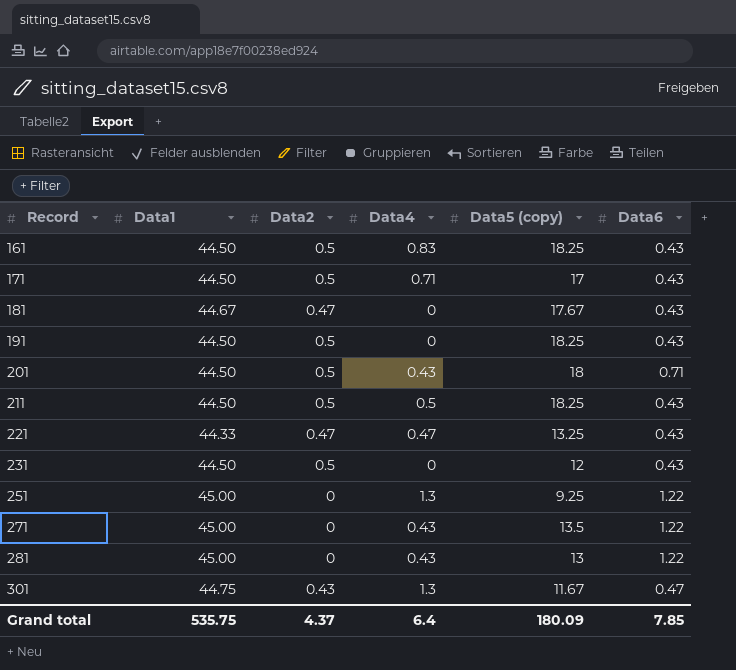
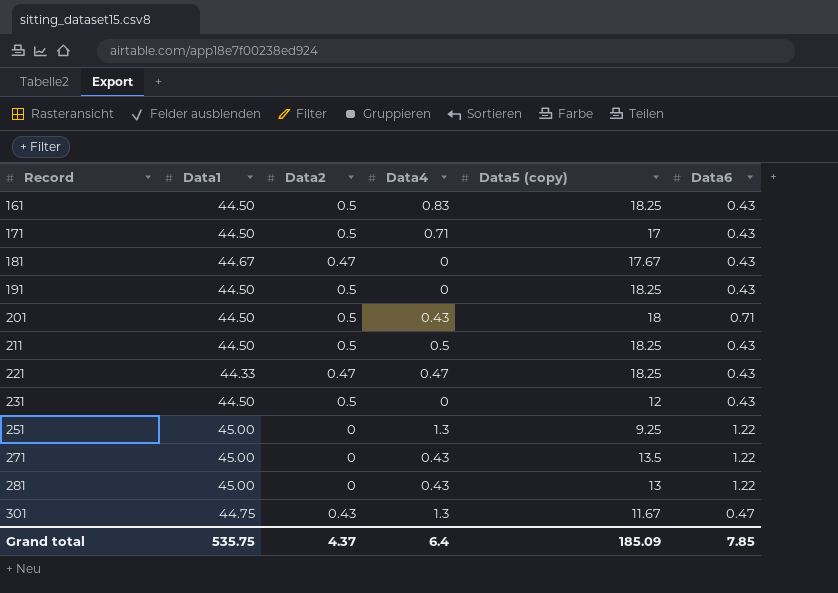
221 | Data5 (copy): 13.25 -> 18.25
Grand total | Data5 (copy): 180.09 -> 185.09

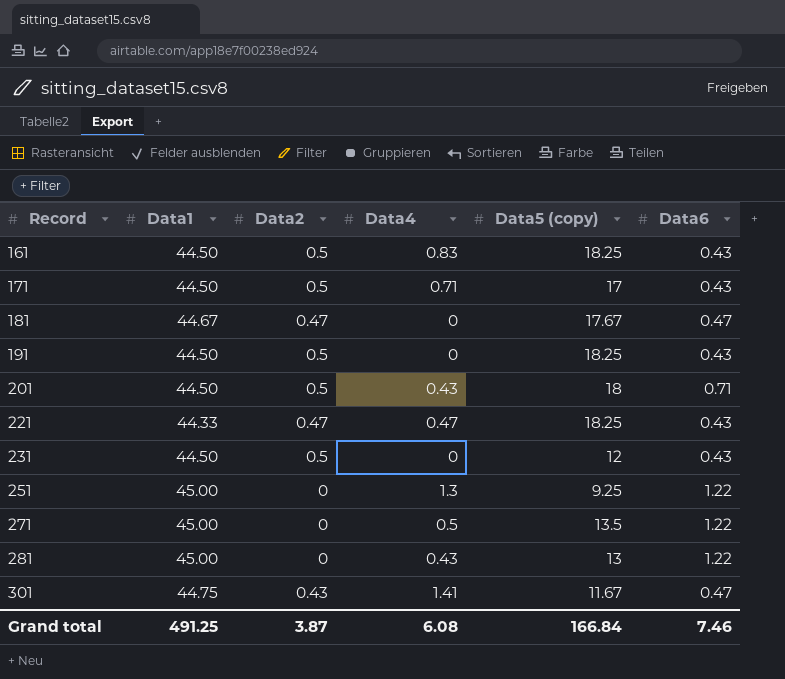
row 211: 44.50 | 0.5 | 0.5 | 18.25 | 0.43 -> none
181 | Data6: 0.43 -> 0.47
271 | Data4: 0.43 -> 0.5
301 | Data4: 1.3 -> 1.41
Grand total | Data1: 535.75 -> 491.25
Grand total | Data2: 4.37 -> 3.87
Grand total | Data4: 6.4 -> 6.08
Grand total | Data5 (copy): 185.09 -> 166.84
Grand total | Data6: 7.85 -> 7.46

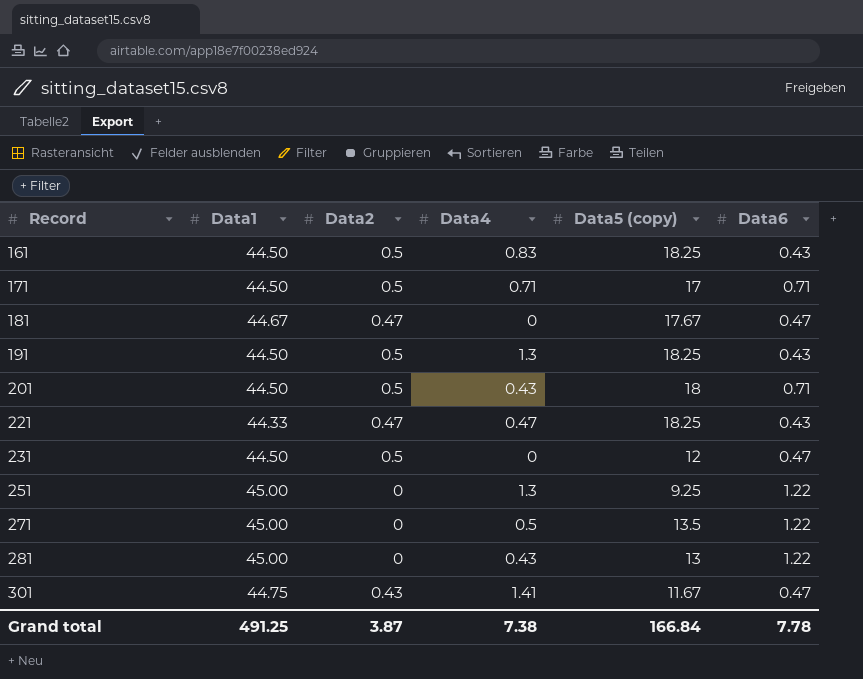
171 | Data6: 0.43 -> 0.71
191 | Data4: 0 -> 1.3
231 | Data6: 0.43 -> 0.47
Grand total | Data4: 6.08 -> 7.38
Grand total | Data6: 7.46 -> 7.78

